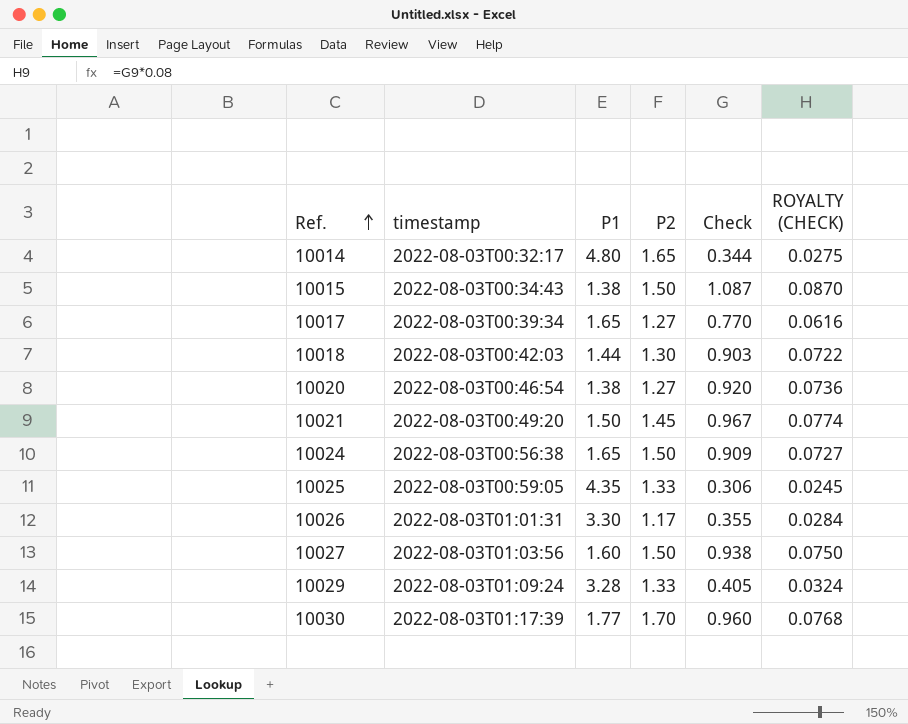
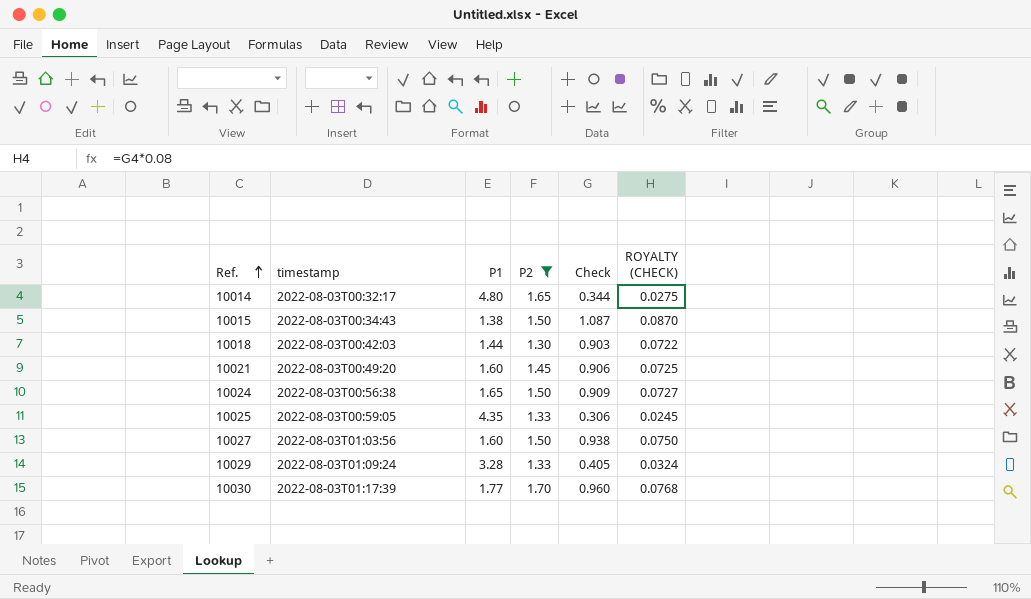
filter: none -> P2 >= 1.30
10021 | P1: 1.50 -> 1.60
10021 | Check: 0.967 -> 0.906
10021 | ROYALTY (CHECK): 0.0774 -> 0.0725

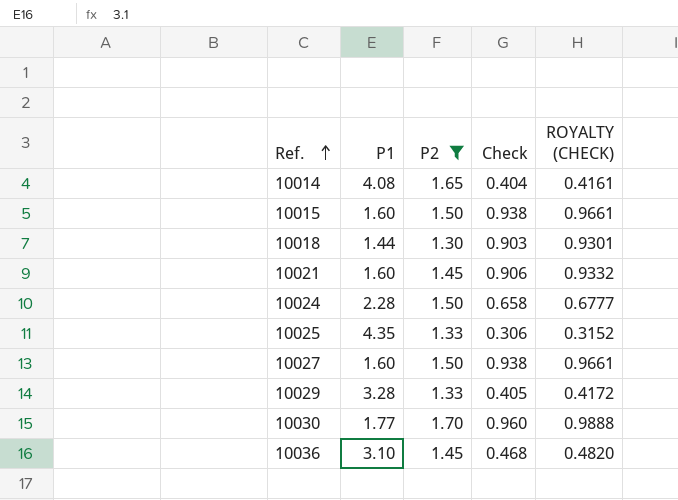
column timestamp | position: 2 -> none
column ROYALTY (CHECK) | formula: [Check] * 0.08 -> [Check] * 1.03
10014 | P1: 4.80 -> 4.08
10014 | Check: 0.344 -> 0.404
10015 | P1: 1.38 -> 1.60
10015 | Check: 1.087 -> 0.938
10024 | P1: 1.65 -> 2.28
10024 | Check: 0.909 -> 0.658
row 10036: none -> 3.10 | 1.45 | 0.468 | 0.4820

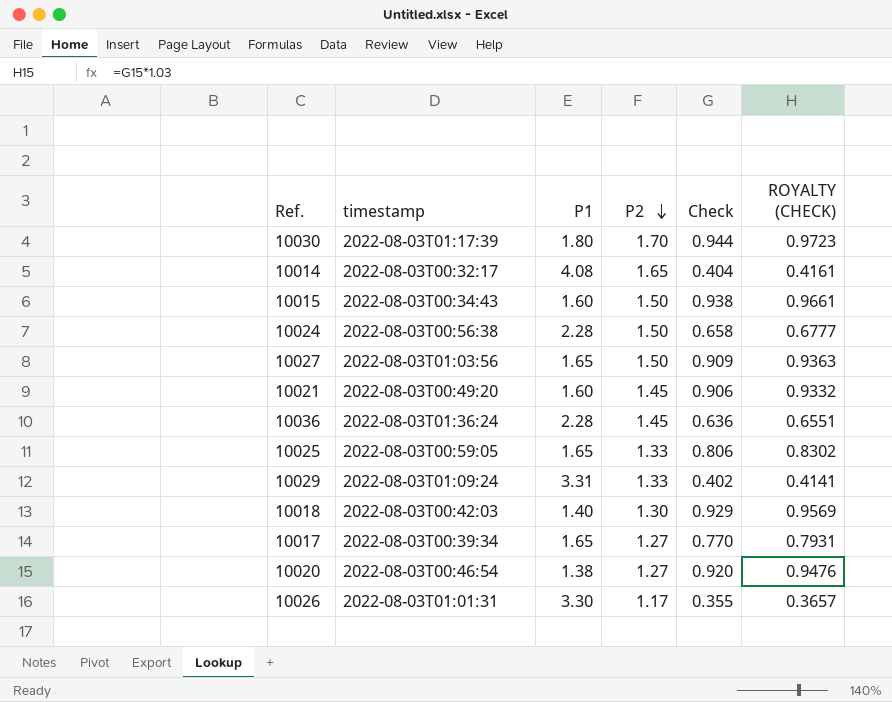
filter: P2 >= 1.30 -> none
row order: Ref. ascending -> P2 descending
column timestamp | position: none -> 2
10030 | P1: 1.77 -> 1.80
10030 | Check: 0.960 -> 0.944
10030 | ROYALTY (CHECK): 0.9888 -> 0.9723
10027 | P1: 1.60 -> 1.65
10027 | Check: 0.938 -> 0.909
10027 | ROYALTY (CHECK): 0.9661 -> 0.9363
10036 | P1: 3.10 -> 2.28
10036 | Check: 0.468 -> 0.636
10036 | ROYALTY (CHECK): 0.4820 -> 0.6551
10025 | P1: 4.35 -> 1.65
10025 | Check: 0.306 -> 0.806
10025 | ROYALTY (CHECK): 0.3152 -> 0.8302
10029 | P1: 3.28 -> 3.31
10029 | Check: 0.405 -> 0.402
10029 | ROYALTY (CHECK): 0.4172 -> 0.4141
10018 | P1: 1.44 -> 1.40
10018 | Check: 0.903 -> 0.929
10018 | ROYALTY (CHECK): 0.9301 -> 0.9569

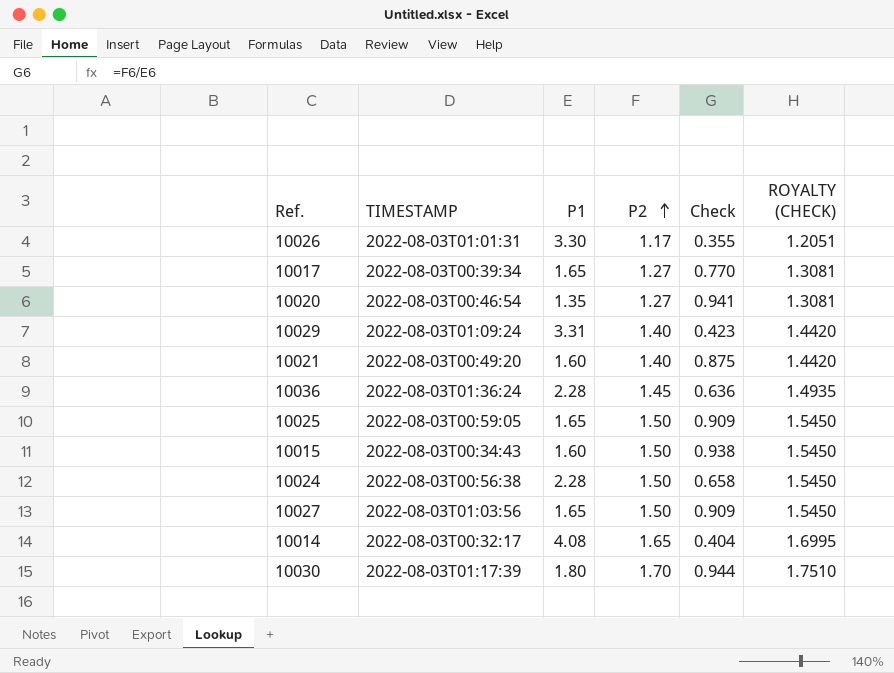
row order: P2 descending -> P2 ascending
column name: timestamp -> TIMESTAMP
column ROYALTY (CHECK) | formula: [Check] * 1.03 -> [P2] * 1.03
row 10018: 2022-08-03T00:42:03 | 1.40 | 1.30 | 0.929 | 0.9569 -> none
10020 | P1: 1.38 -> 1.35
10020 | Check: 0.920 -> 0.941
10029 | P2: 1.33 -> 1.40
10029 | Check: 0.402 -> 0.423
10021 | P2: 1.45 -> 1.40
10021 | Check: 0.906 -> 0.875
10025 | P2: 1.33 -> 1.50
10025 | Check: 0.806 -> 0.909

